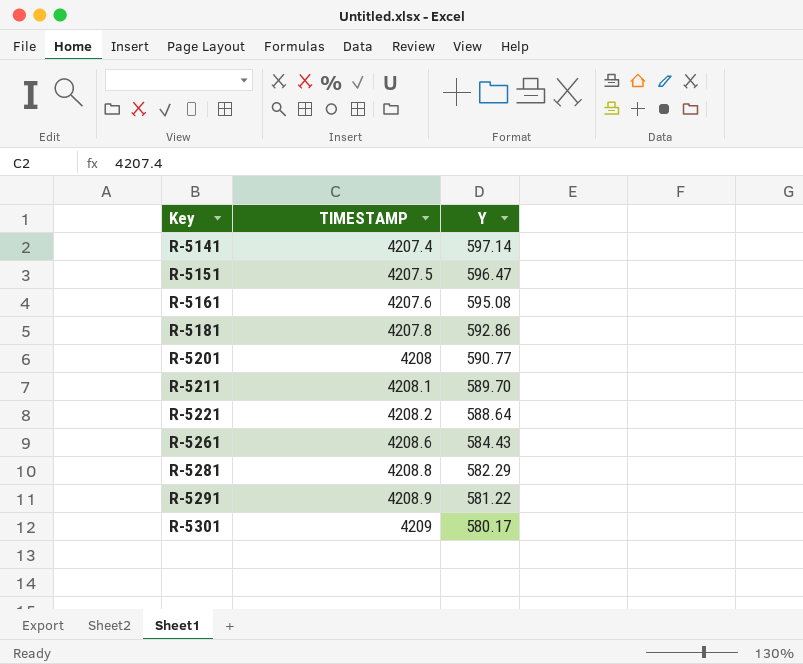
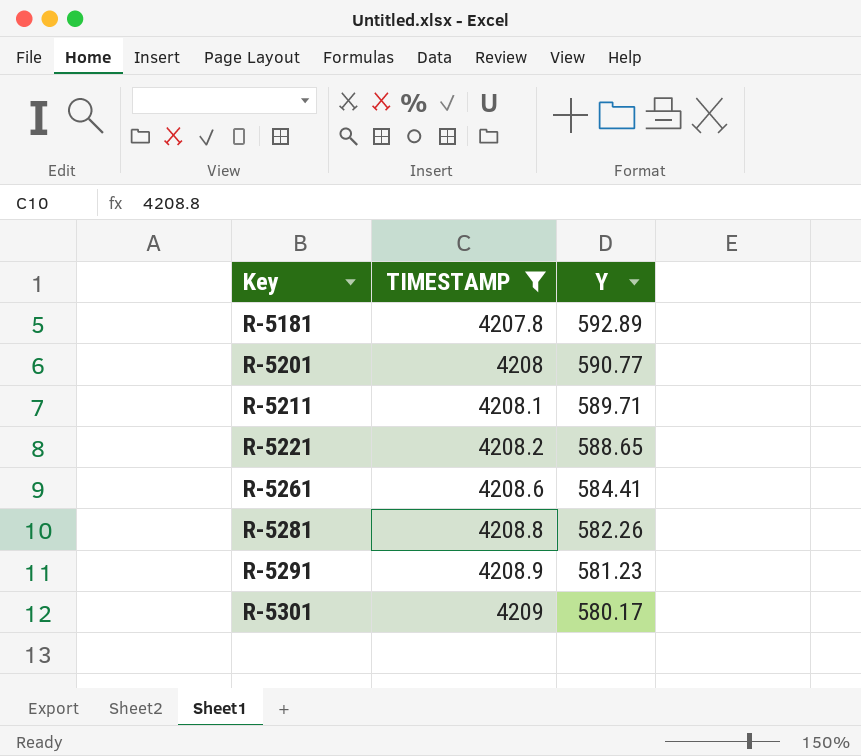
filter: none -> TIMESTAMP >= 4207.8
R-5181 | Y: 592.86 -> 592.89
R-5211 | Y: 589.70 -> 589.71
R-5221 | Y: 588.64 -> 588.65
R-5261 | Y: 584.43 -> 584.41
R-5281 | Y: 582.29 -> 582.26
R-5291 | Y: 581.22 -> 581.23

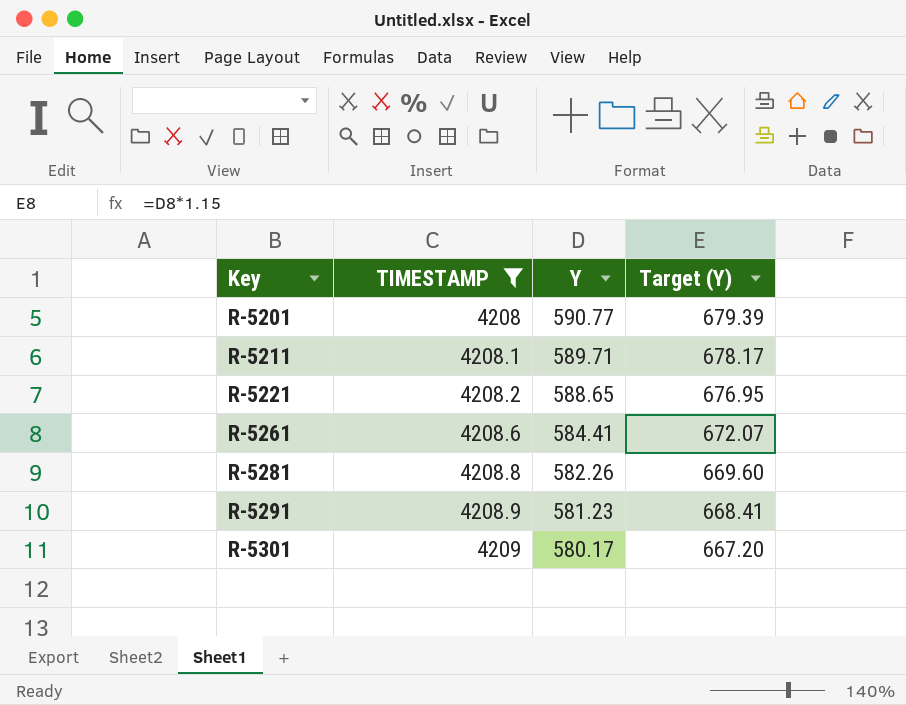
column Target (Y) | formula: none -> [Y] * 1.15
row R-5181: 4207.8 | 592.89 -> none

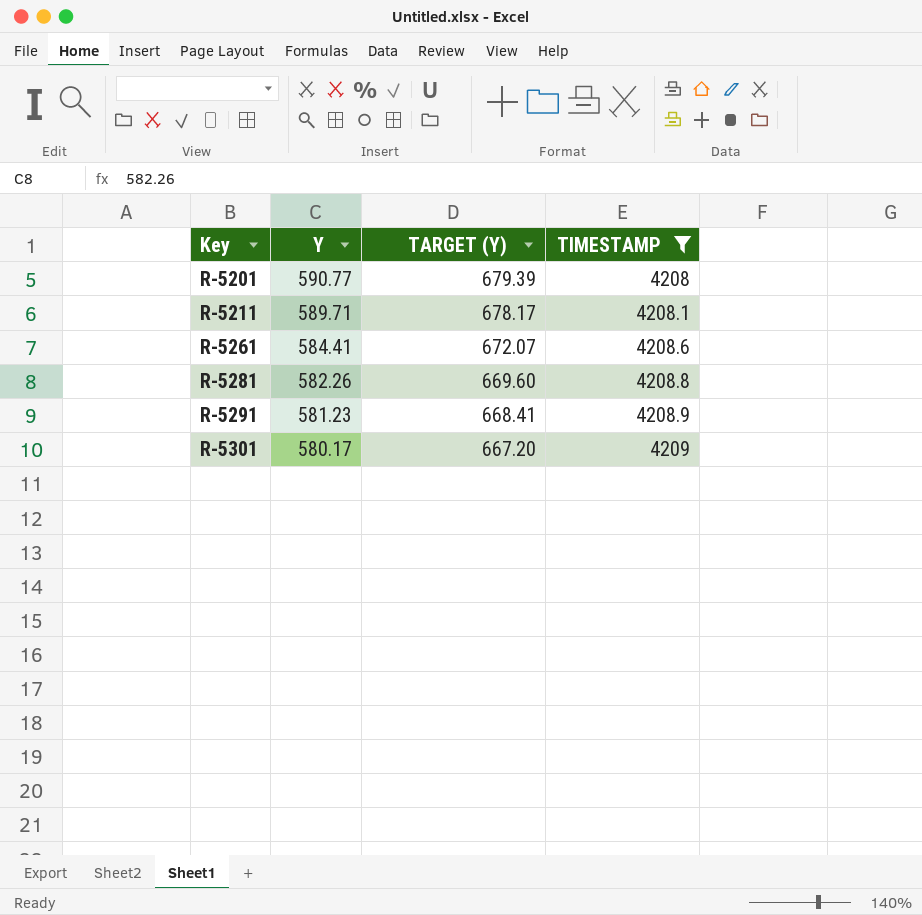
column name: Target (Y) -> TARGET (Y)
column TIMESTAMP | position: 2 -> 4
row R-5221: 4208.2 | 588.65 | 676.95 -> none

